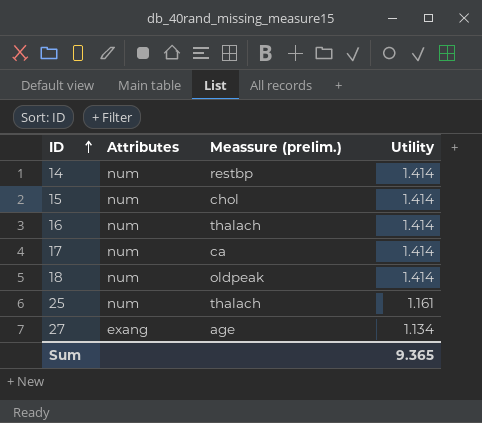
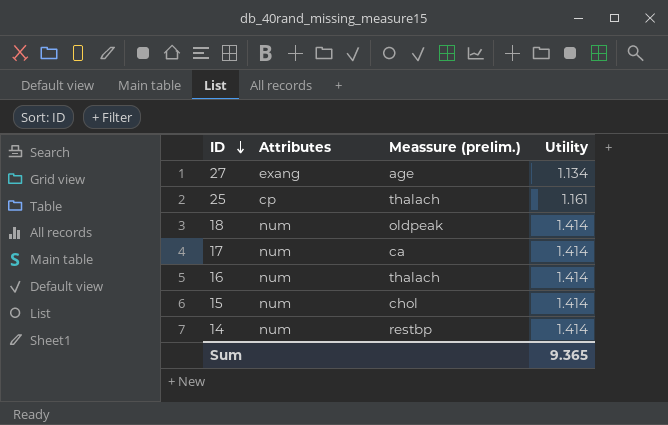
row order: ID ascending -> ID descending
25 | Attributes: num -> cp

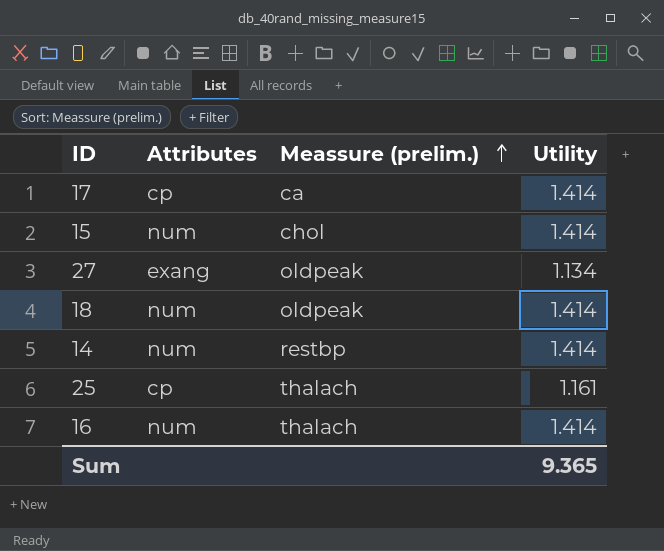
row order: ID descending -> Meassure (prelim.) ascending
17 | Attributes: num -> cp
27 | Meassure (prelim.): age -> oldpeak

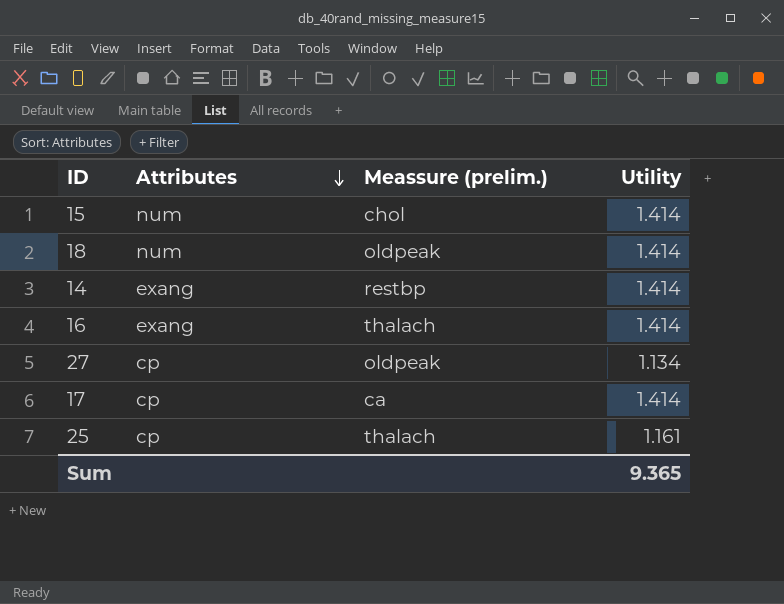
row order: Meassure (prelim.) ascending -> Attributes descending
14 | Attributes: num -> exang
16 | Attributes: num -> exang
27 | Attributes: exang -> cp

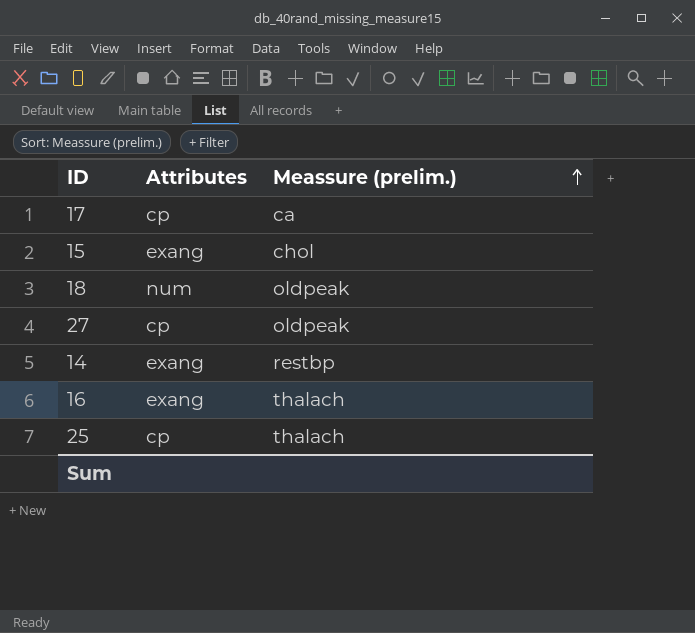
row order: Attributes descending -> Meassure (prelim.) ascending
column Utility | position: 4 -> none
15 | Attributes: num -> exang

